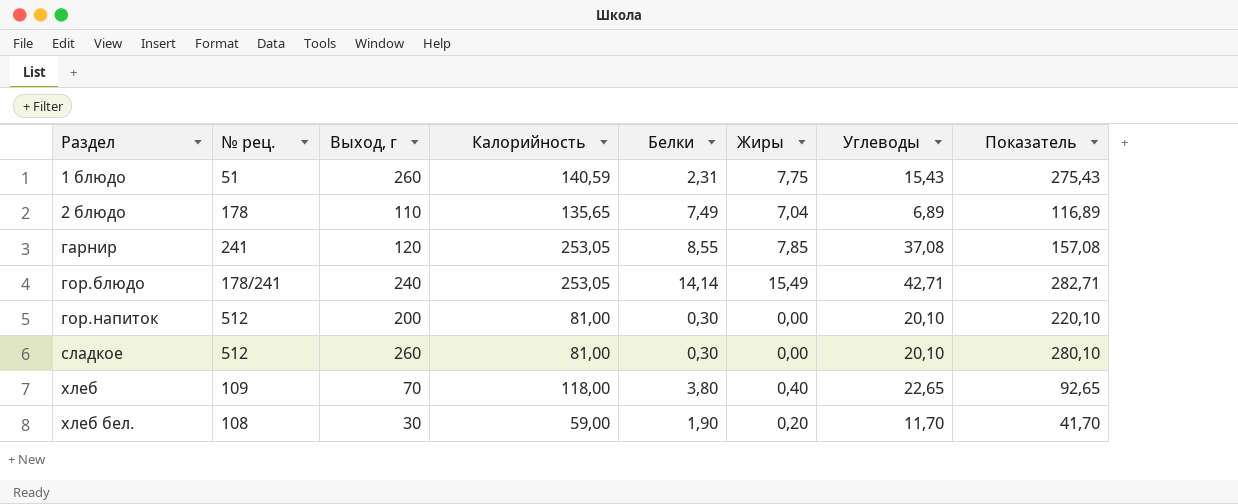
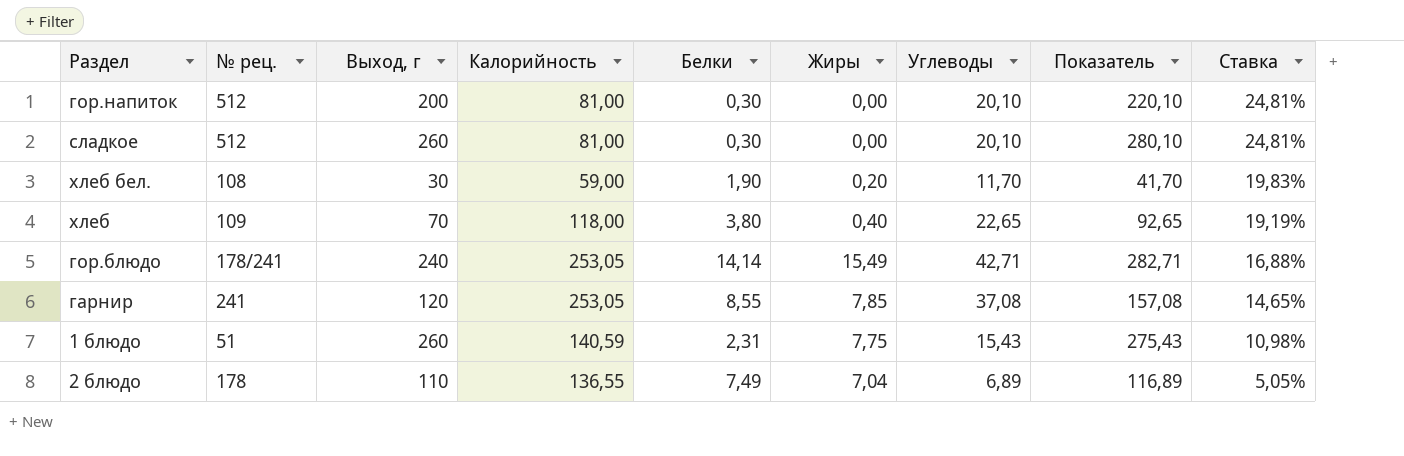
row order: Раздел ascending -> Ставка descending
column Ставка | formula: none -> [Углеводы] / [Калорийность]
2 блюдо | Калорийность: 135,65 -> 136,55

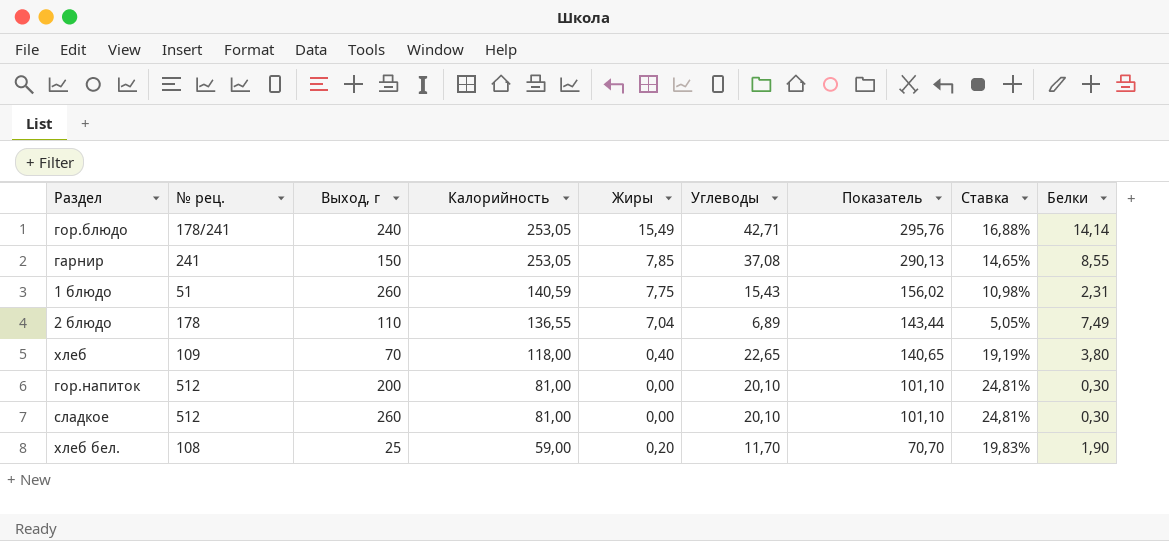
row order: Ставка descending -> Калорийность descending
column Показатель | formula: [Выход, г] + [Углеводы] -> [Калорийность] + [Углеводы]
column Белки | position: 5 -> 9
гарнир | Выход, г: 120 -> 150
хлеб бел. | Выход, г: 30 -> 25

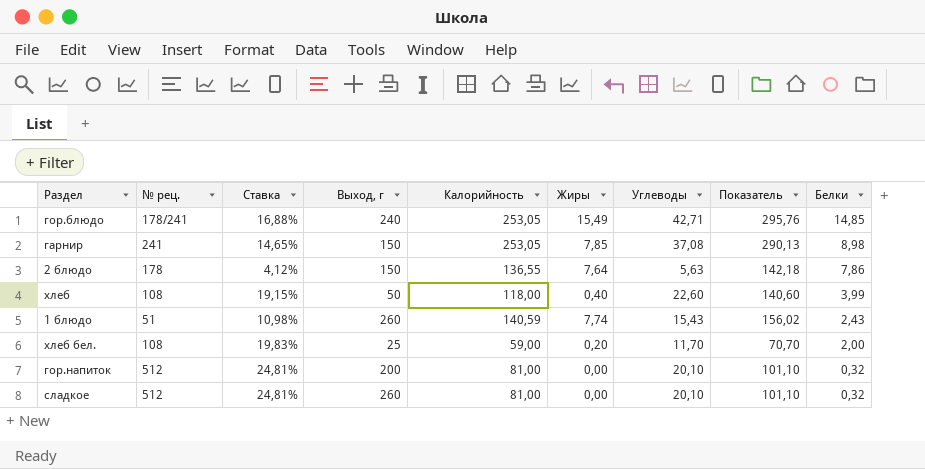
row order: Калорийность descending -> Белки descending
column Ставка | position: 8 -> 3
гор.блюдо | Белки: 14,14 -> 14,85
гарнир | Белки: 8,55 -> 8,98
2 блюдо | Ставка: 5,05% -> 4,12%
2 блюдо | Выход, г: 110 -> 150
2 блюдо | Жиры: 7,04 -> 7,64
2 блюдо | Углеводы: 6,89 -> 5,63
2 блюдо | Показатель: 143,44 -> 142,18
2 блюдо | Белки: 7,49 -> 7,86
хлеб | № рец.: 109 -> 108
хлеб | Ставка: 19,19% -> 19,15%
хлеб | Выход, г: 70 -> 50
хлеб | Углеводы: 22,65 -> 22,60
хлеб | Показатель: 140,65 -> 140,60
хлеб | Белки: 3,80 -> 3,99
1 блюдо | Жиры: 7,75 -> 7,74
1 блюдо | Белки: 2,31 -> 2,43
хлеб бел. | Белки: 1,90 -> 2,00
гор.напиток | Белки: 0,30 -> 0,32
сладкое | Белки: 0,30 -> 0,32

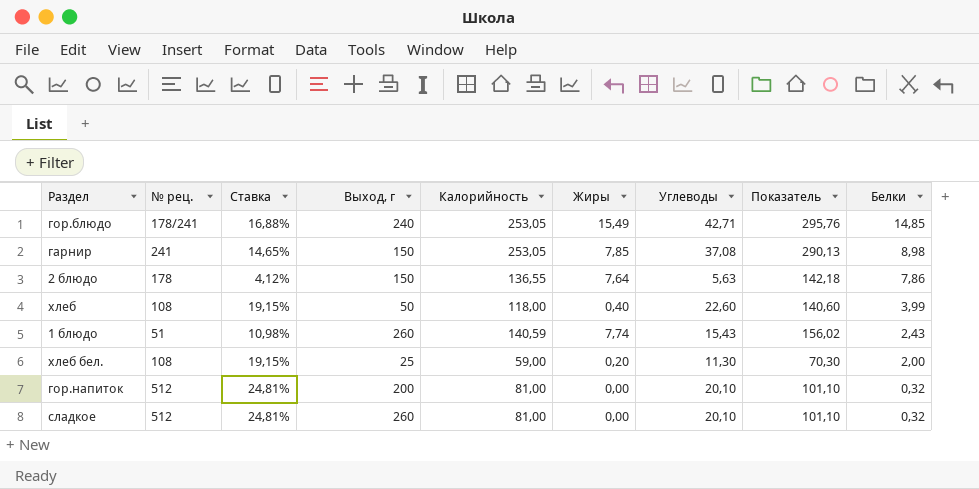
хлеб бел. | Ставка: 19,83% -> 19,15%
хлеб бел. | Углеводы: 11,70 -> 11,30
хлеб бел. | Показатель: 70,70 -> 70,30

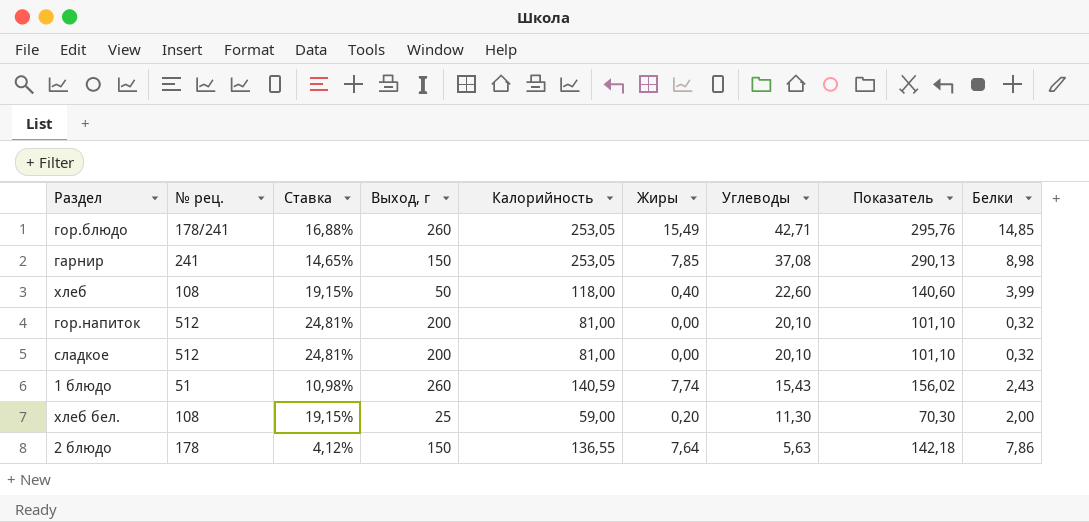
row order: Белки descending -> Углеводы descending
гор.блюдо | Выход, г: 240 -> 260
сладкое | Выход, г: 260 -> 200

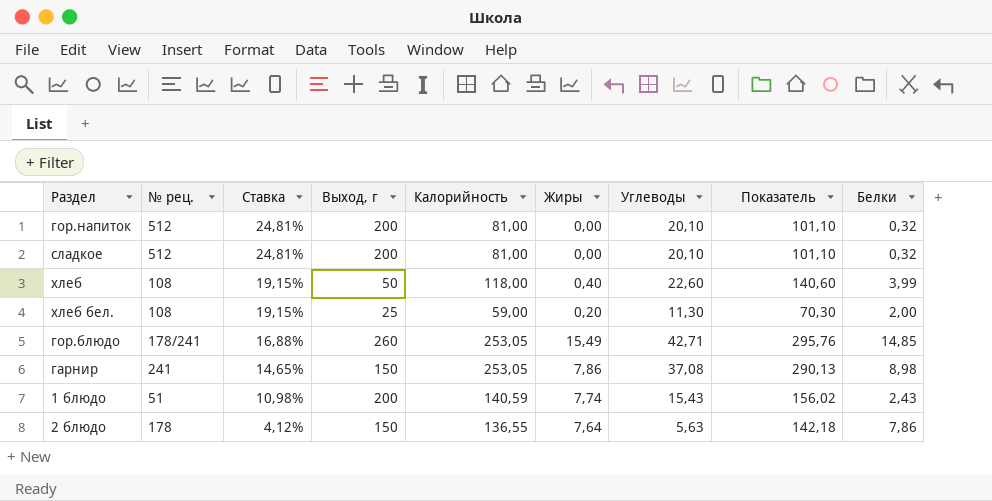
row order: Углеводы descending -> Ставка descending
гарнир | Жиры: 7,85 -> 7,86
1 блюдо | Выход, г: 260 -> 200

